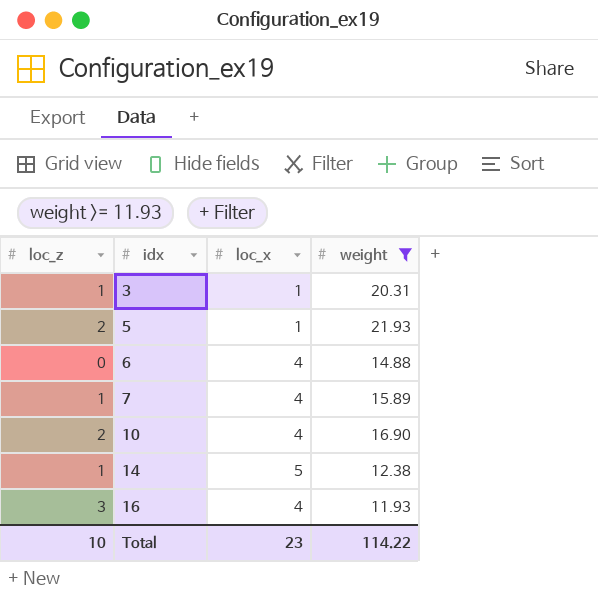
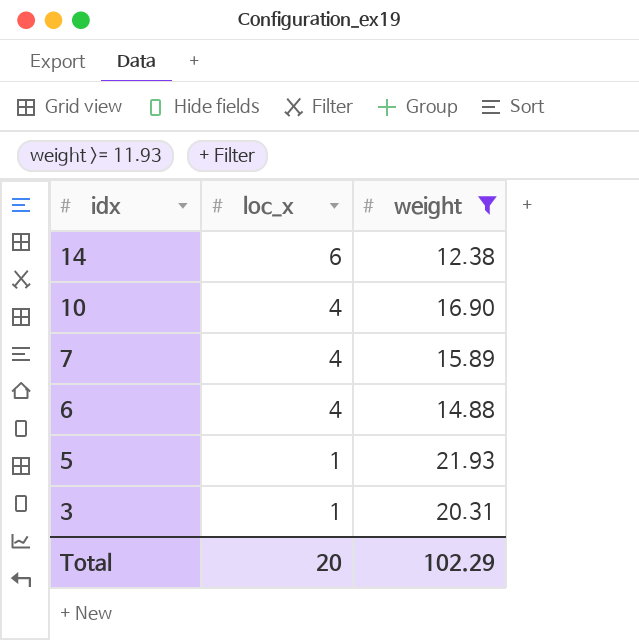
row order: idx ascending -> idx descending
column loc_z | position: 1 -> none
row 16: 3 | 4 | 11.93 -> none
14 | loc_x: 5 -> 6
Total | loc_x: 23 -> 20
Total | weight: 114.22 -> 102.29

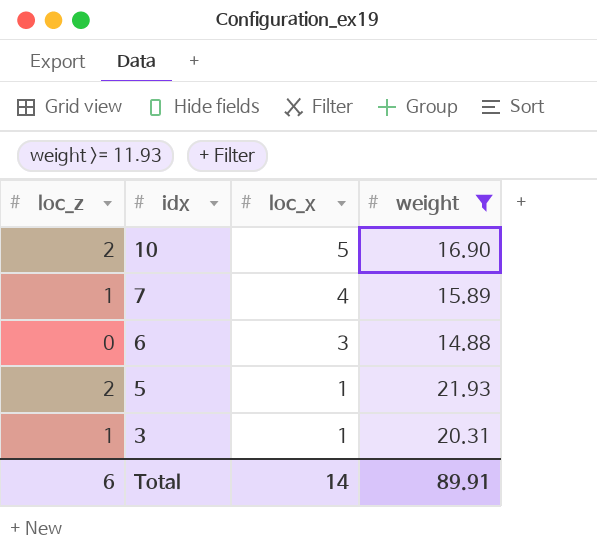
column loc_z | position: none -> 1
row 14: 6 | 12.38 -> none
10 | loc_x: 4 -> 5
6 | loc_x: 4 -> 3
Total | loc_x: 20 -> 14
Total | weight: 102.29 -> 89.91

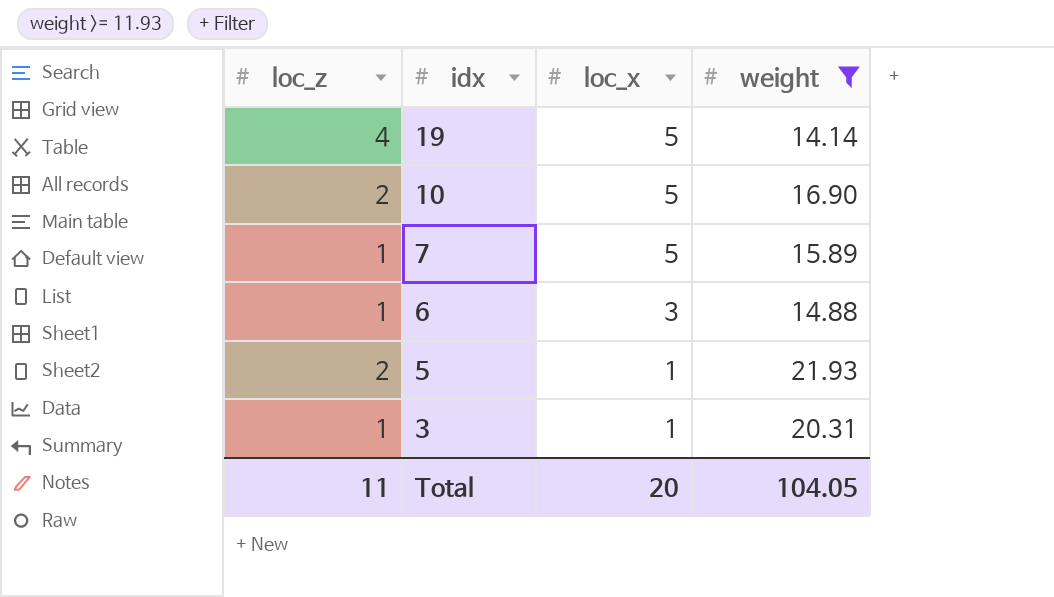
row 19: none -> 4 | 5 | 14.14
7 | loc_x: 4 -> 5
6 | loc_z: 0 -> 1
Total | loc_z: 6 -> 11
Total | loc_x: 14 -> 20
Total | weight: 89.91 -> 104.05

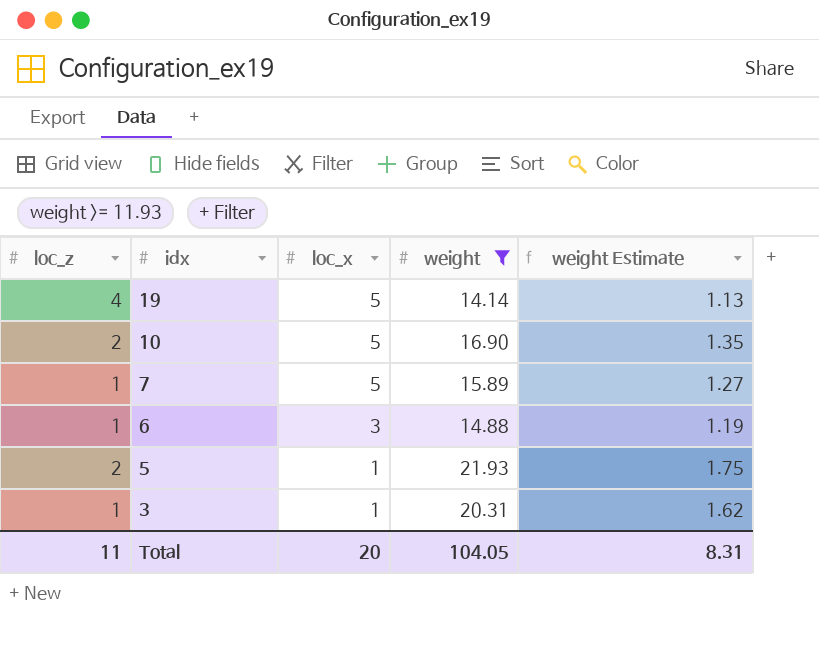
column weight Estimate | formula: none -> [weight] * 0.08

